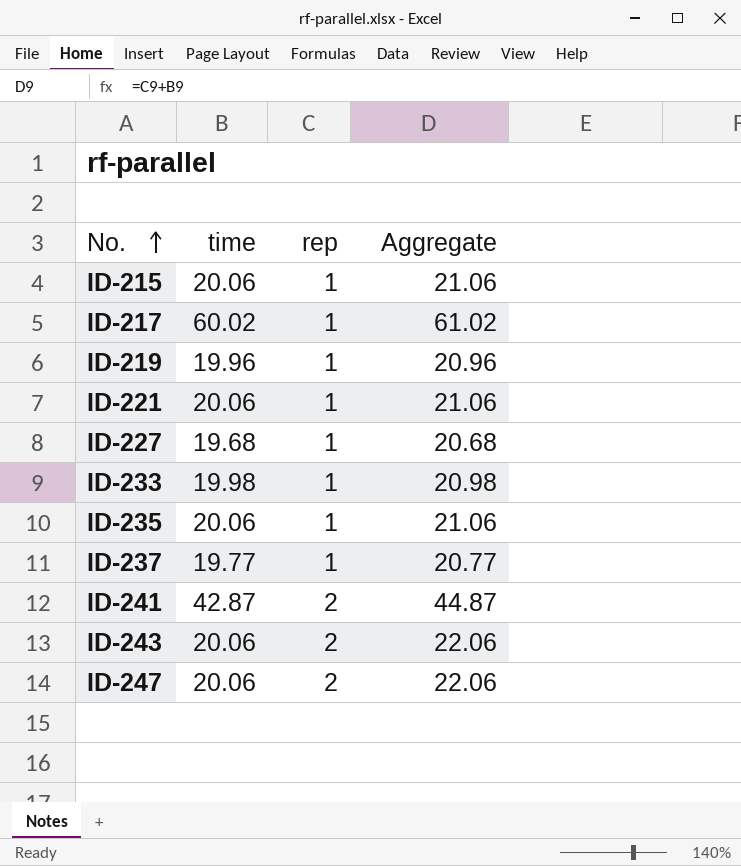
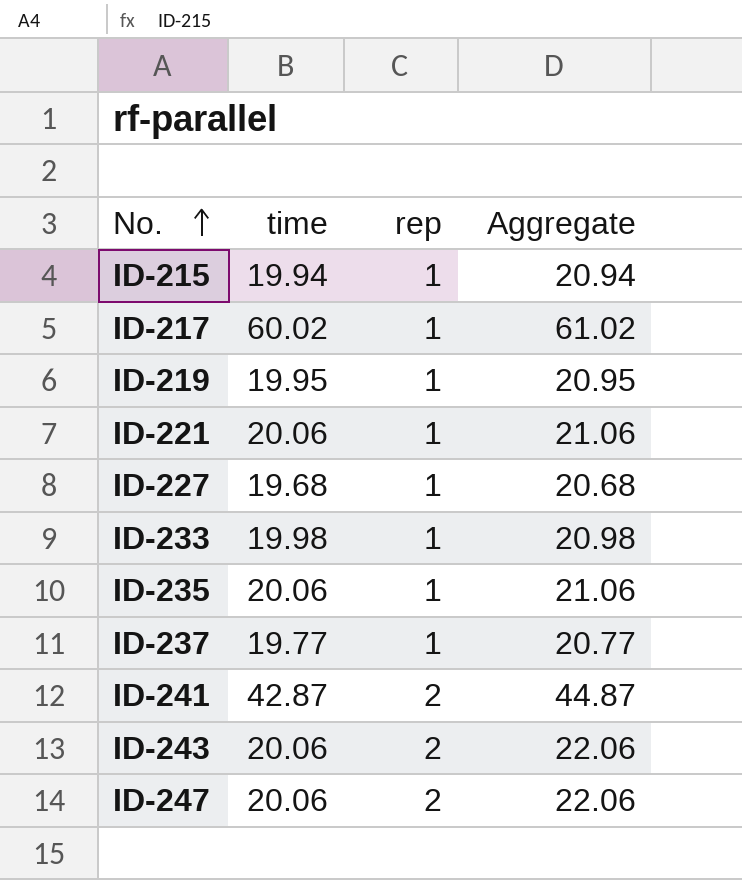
ID-215 | time: 20.06 -> 19.94
ID-215 | Aggregate: 21.06 -> 20.94
ID-219 | time: 19.96 -> 19.95
ID-219 | Aggregate: 20.96 -> 20.95

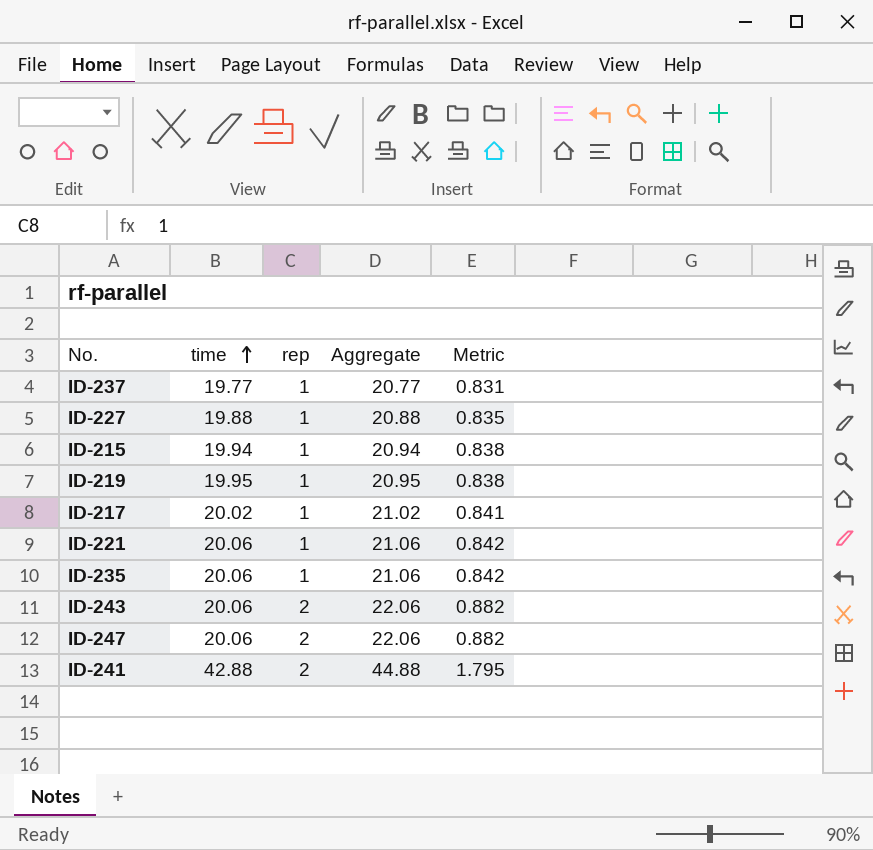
row order: No. ascending -> time ascending
column Metric | formula: none -> [Aggregate] * 0.04
row ID-233: 19.98 | 1 | 20.98 -> none
ID-227 | time: 19.68 -> 19.88
ID-227 | Aggregate: 20.68 -> 20.88
ID-217 | time: 60.02 -> 20.02
ID-217 | Aggregate: 61.02 -> 21.02
ID-241 | time: 42.87 -> 42.88
ID-241 | Aggregate: 44.87 -> 44.88

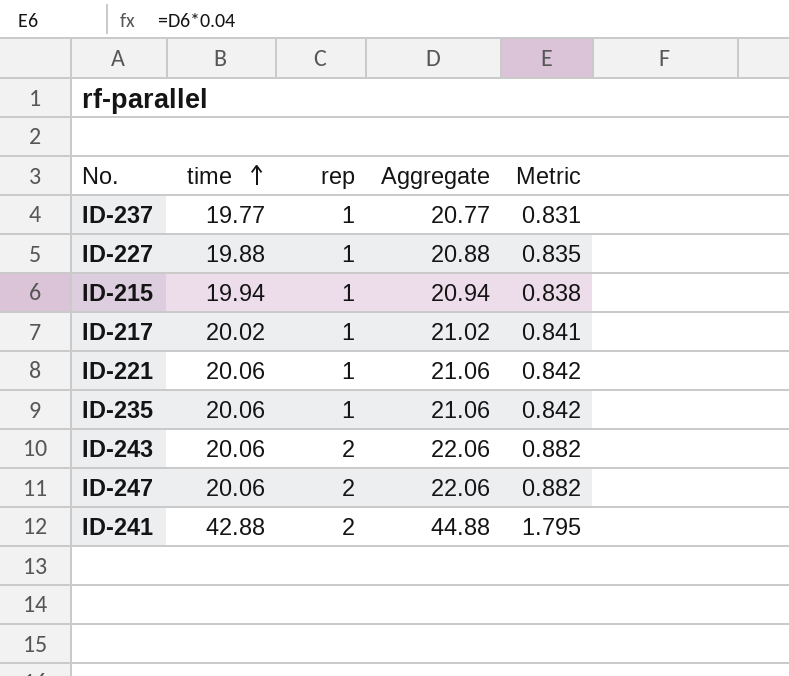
row ID-219: 19.95 | 1 | 20.95 | 0.838 -> none

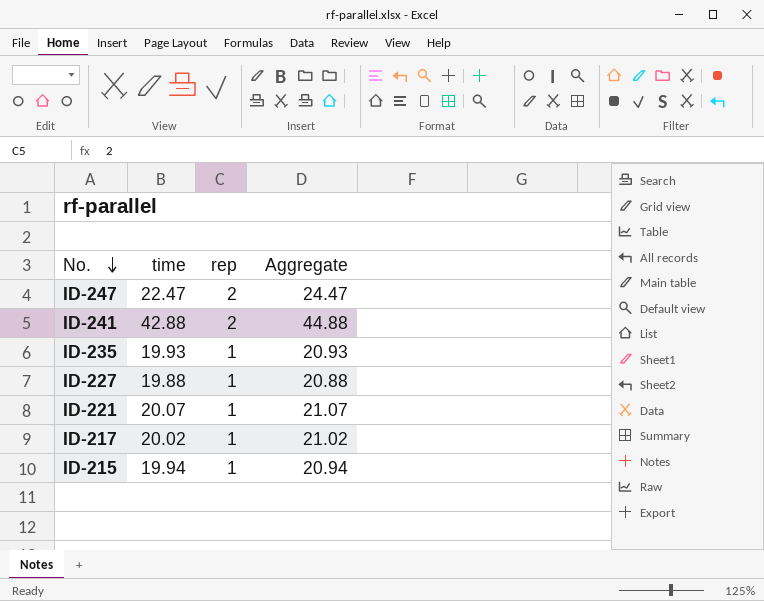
row order: time ascending -> No. descending
column Metric | formula: [Aggregate] * 0.04 -> none
row ID-237: 19.77 | 1 | 20.77 | 0.831 -> none
row ID-243: 20.06 | 2 | 22.06 | 0.882 -> none
ID-247 | time: 20.06 -> 22.47
ID-247 | Aggregate: 22.06 -> 24.47
ID-235 | time: 20.06 -> 19.93
ID-235 | Aggregate: 21.06 -> 20.93
ID-221 | time: 20.06 -> 20.07
ID-221 | Aggregate: 21.06 -> 21.07

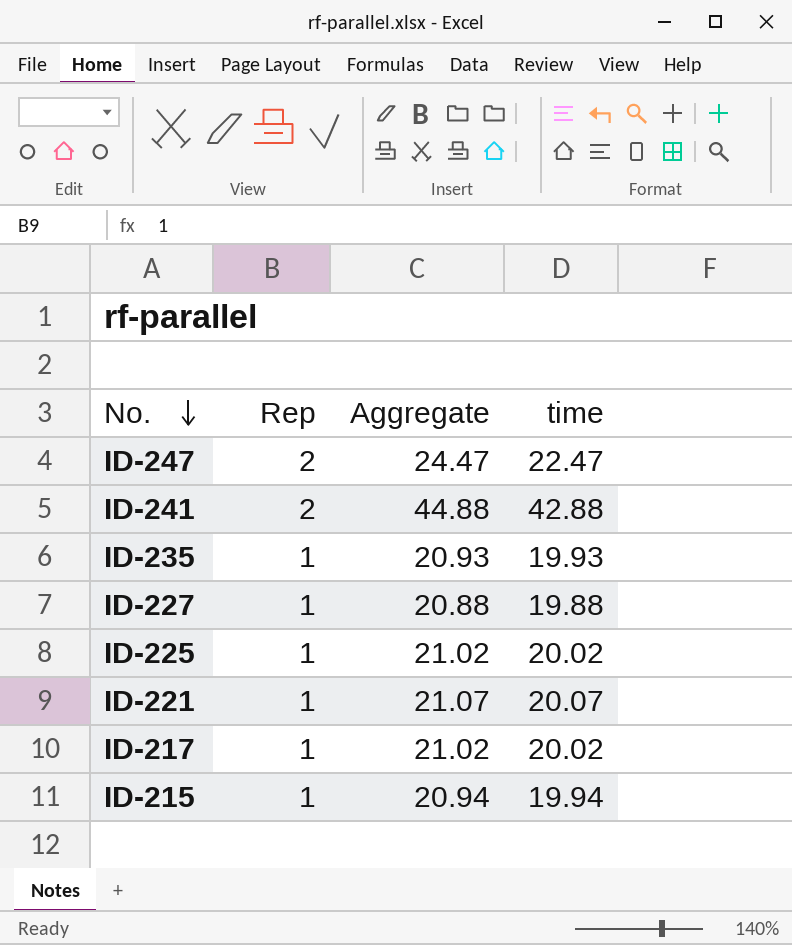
column name: rep -> Rep
column time | position: 2 -> 4
row ID-225: none -> 1 | 21.02 | 20.02

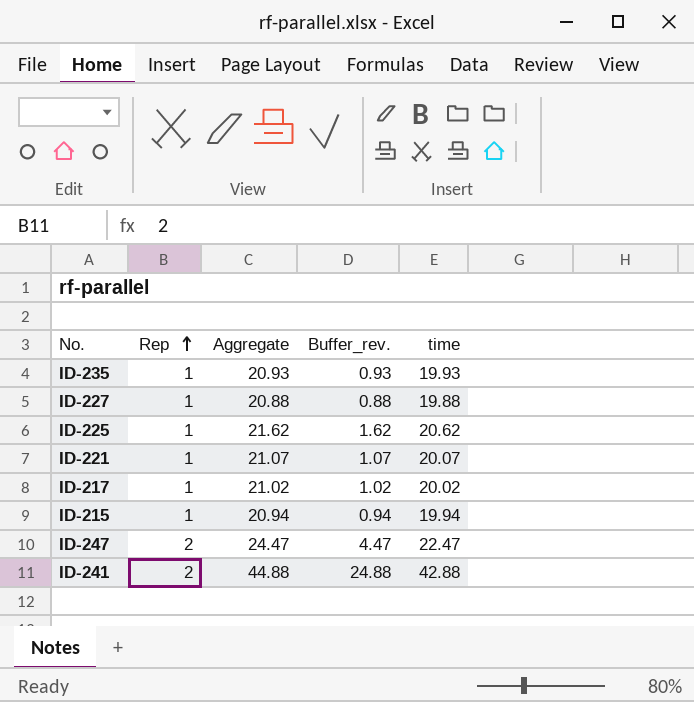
row order: No. descending -> Rep ascending
column Buffer_rev. | formula: none -> [Aggregate] - 20
ID-225 | Aggregate: 21.02 -> 21.62
ID-225 | time: 20.02 -> 20.62

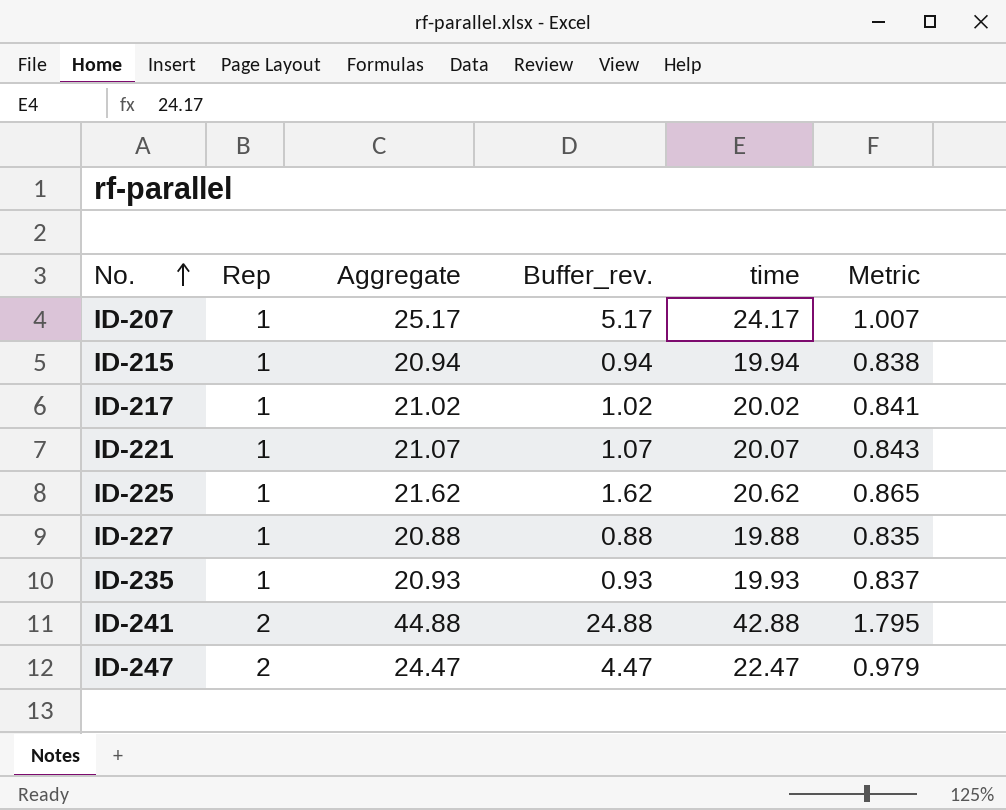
row order: Rep ascending -> No. ascending
column Metric | formula: none -> [Aggregate] * 0.04
row ID-207: none -> 1 | 25.17 | 5.17 | 24.17 | 1.007

